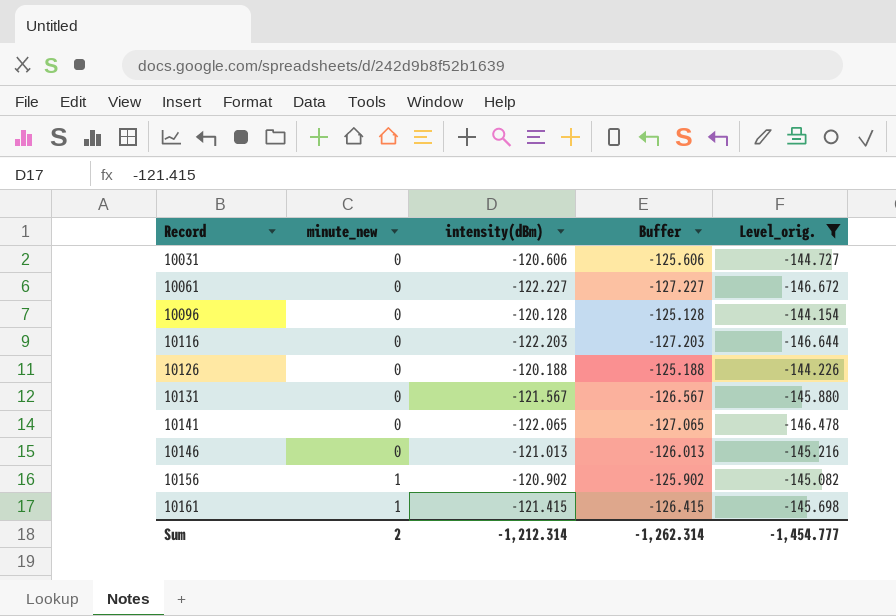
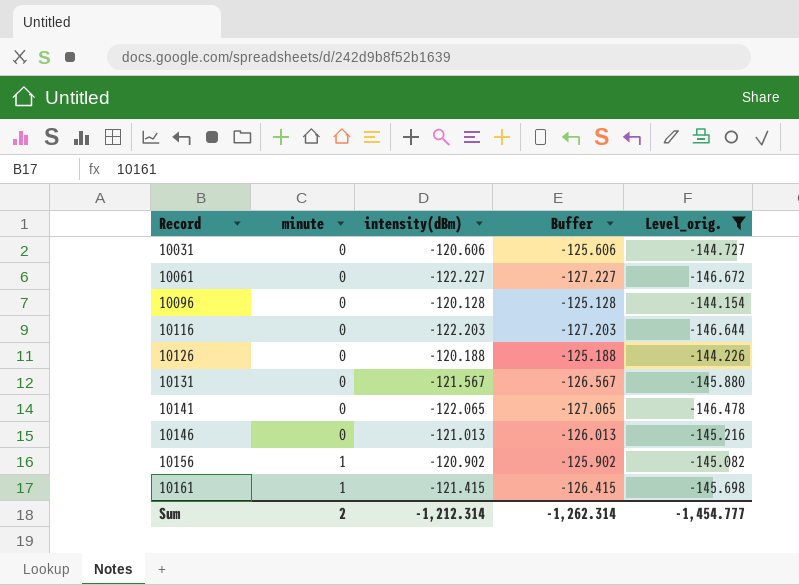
column name: minute_new -> minute

